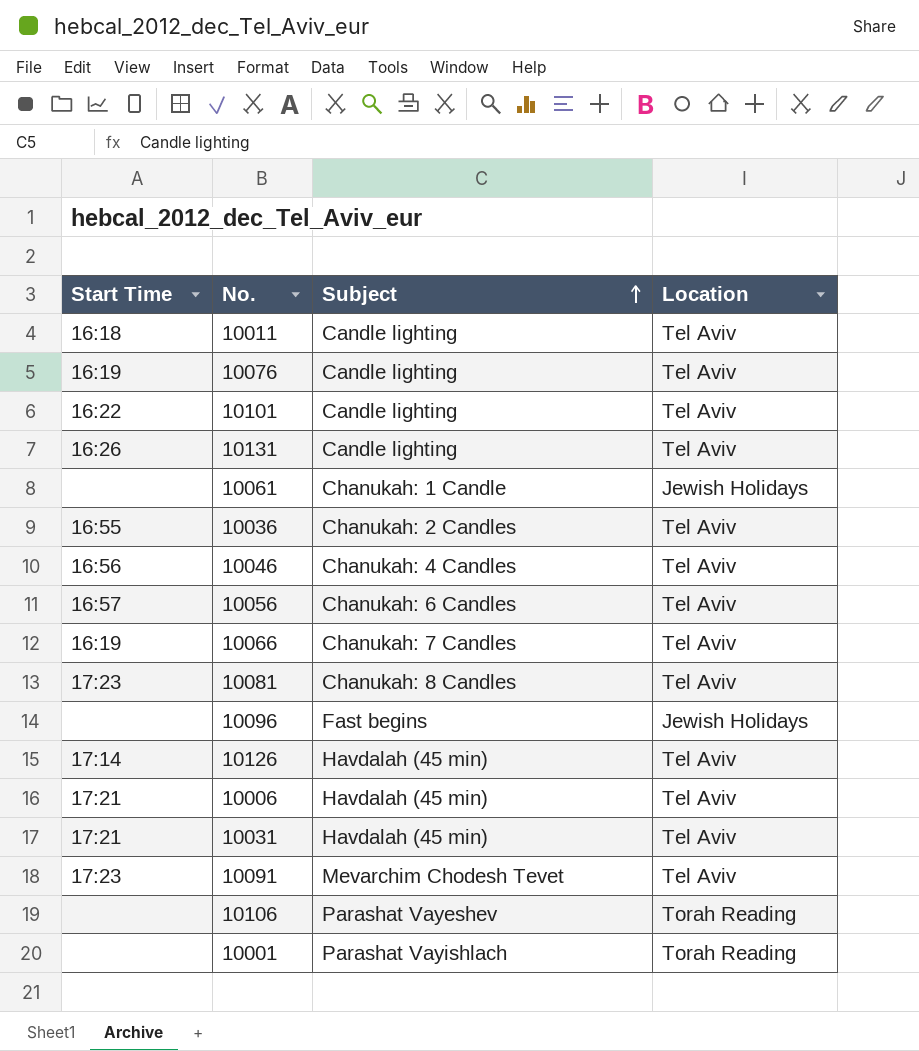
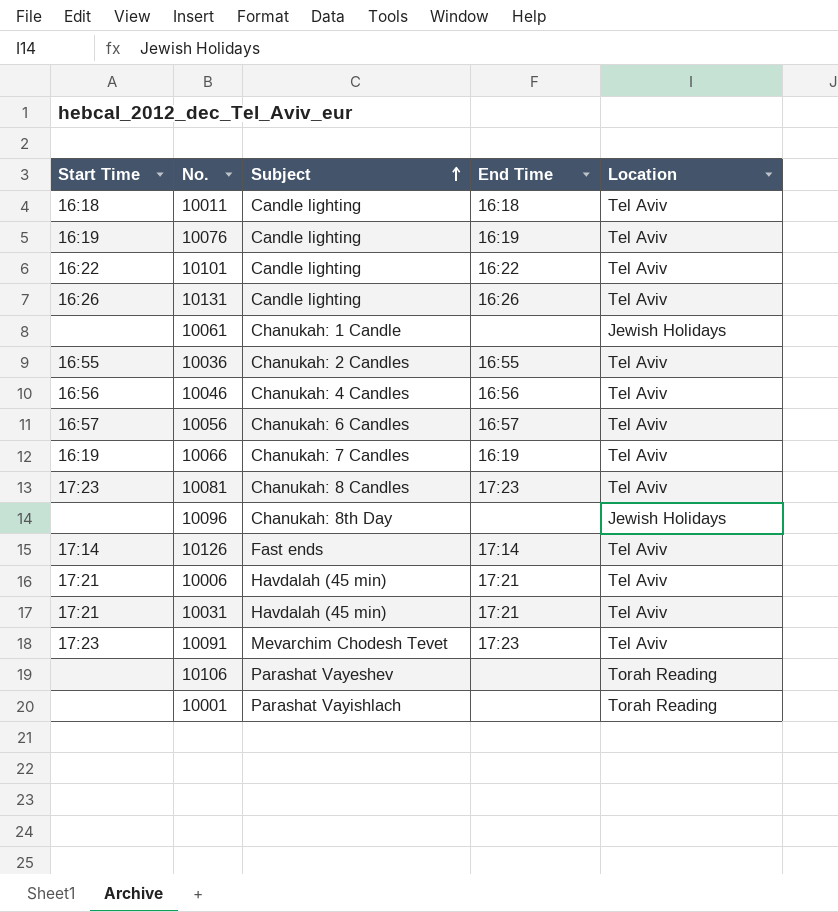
column End Time | position: none -> 4
10096 | Subject: Fast begins -> Chanukah: 8th Day
10126 | Subject: Havdalah (45 min) -> Fast ends

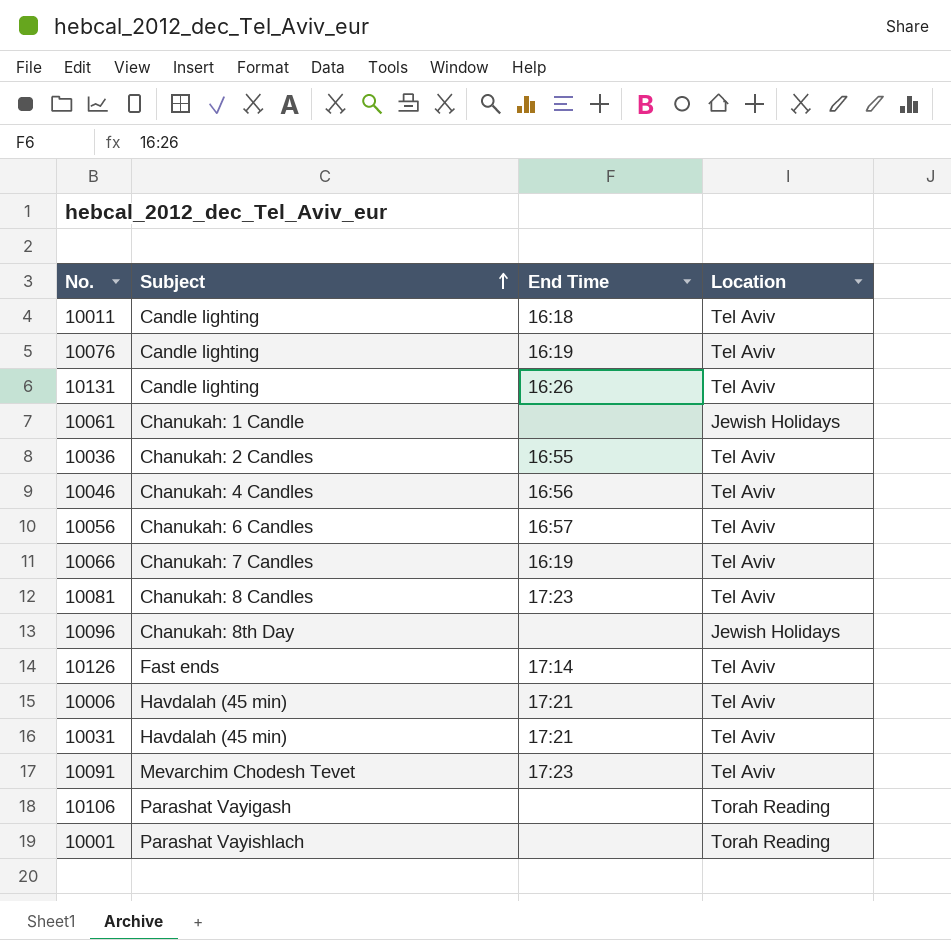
column Start Time | position: 1 -> none
row 10101: 16:22 | Candle lighting | 16:22 | Tel Aviv -> none
10106 | Subject: Parashat Vayeshev -> Parashat Vayigash

